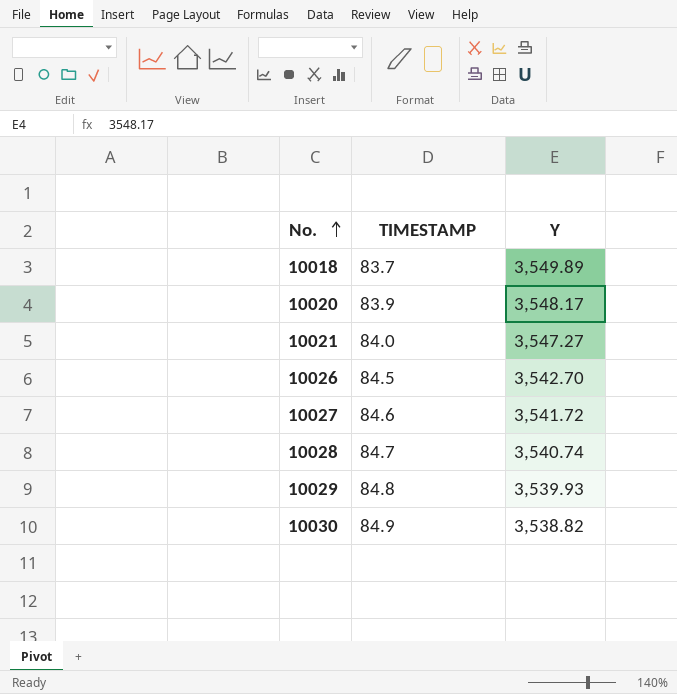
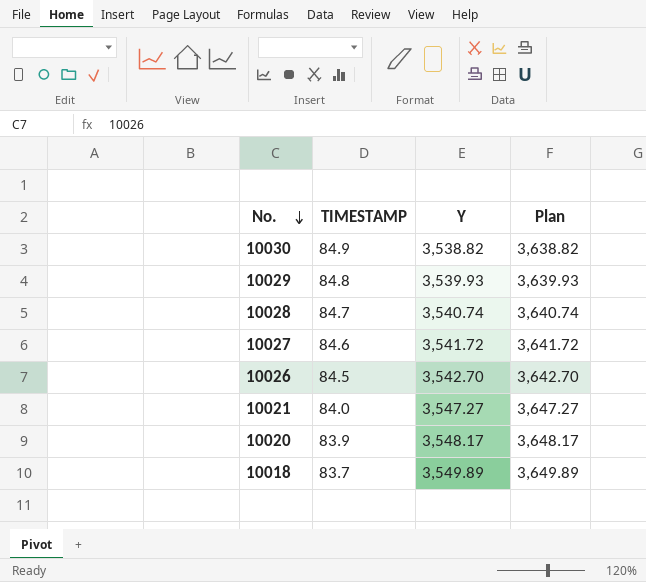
row order: No. ascending -> No. descending
column Plan | formula: none -> [Y] + 100

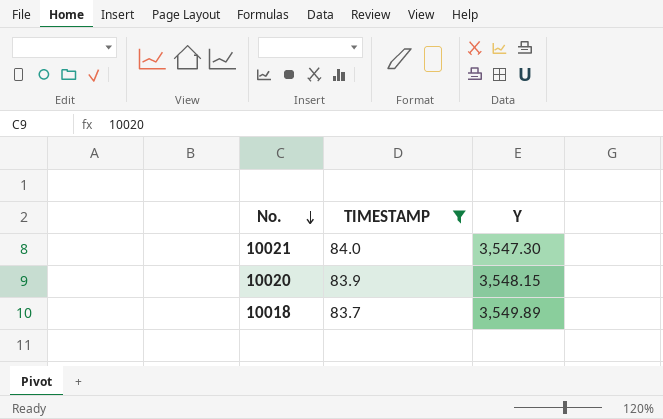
filter: none -> TIMESTAMP <= 84.0
column Plan | formula: [Y] + 100 -> none
10021 | Y: 3,547.27 -> 3,547.30
10020 | Y: 3,548.17 -> 3,548.15

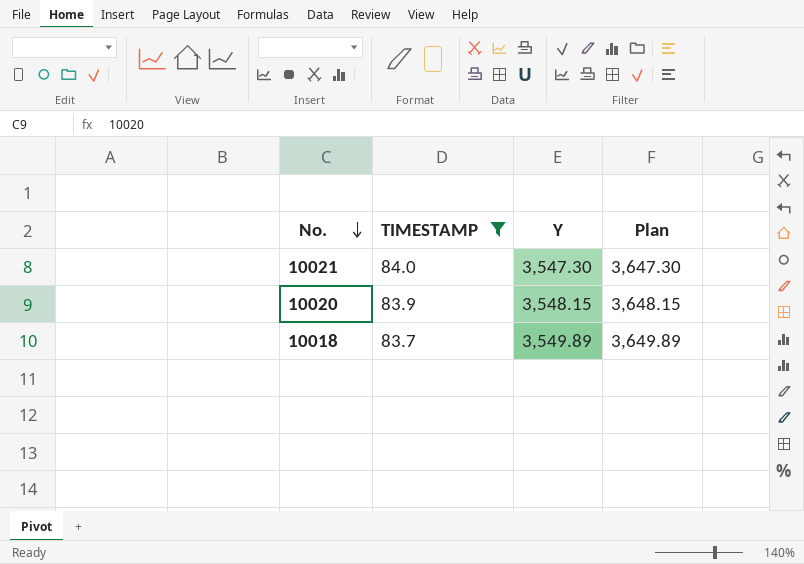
column Plan | formula: none -> [Y] + 100

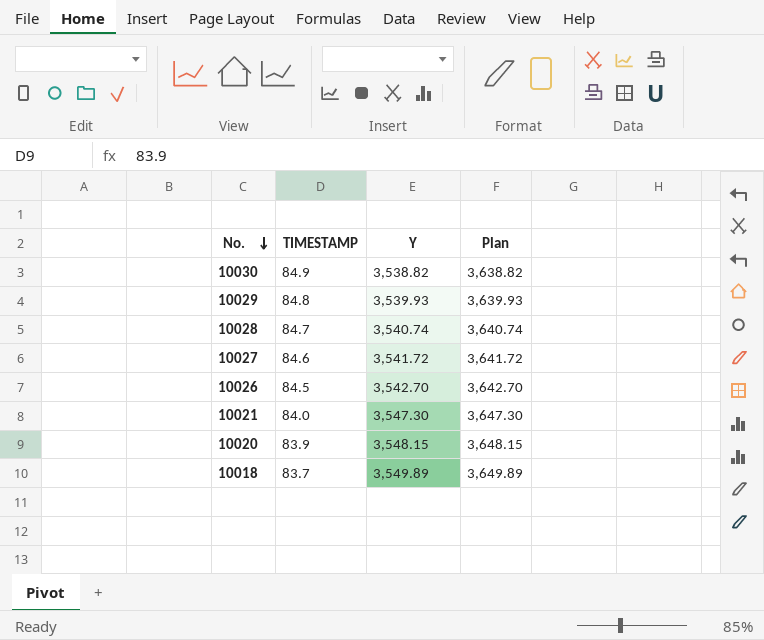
filter: TIMESTAMP <= 84.0 -> none

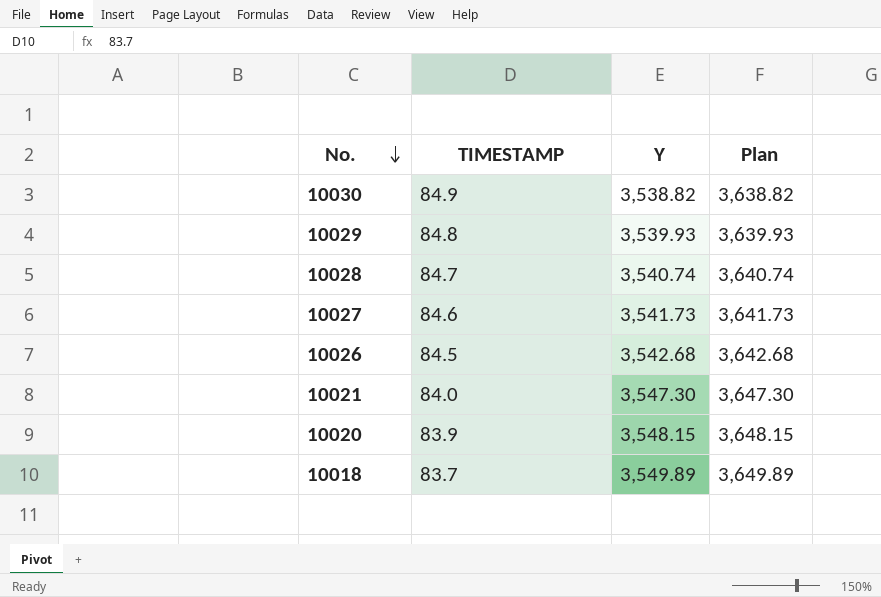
10027 | Y: 3,541.72 -> 3,541.73
10027 | Plan: 3,641.72 -> 3,641.73
10026 | Y: 3,542.70 -> 3,542.68
10026 | Plan: 3,642.70 -> 3,642.68

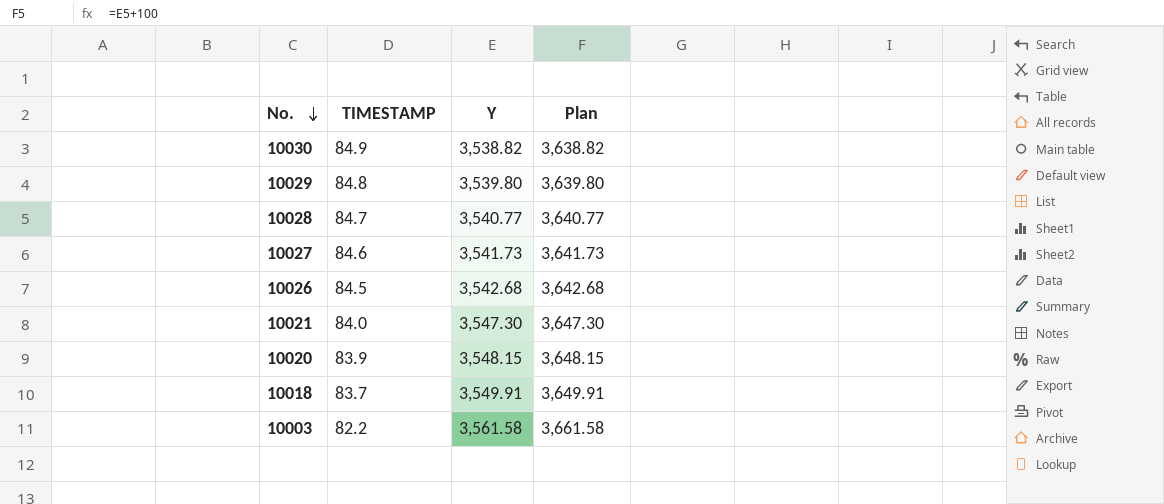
10029 | Y: 3,539.93 -> 3,539.80
10029 | Plan: 3,639.93 -> 3,639.80
10028 | Y: 3,540.74 -> 3,540.77
10028 | Plan: 3,640.74 -> 3,640.77
10018 | Y: 3,549.89 -> 3,549.91
10018 | Plan: 3,649.89 -> 3,649.91
row 10003: none -> 82.2 | 3,561.58 | 3,661.58

